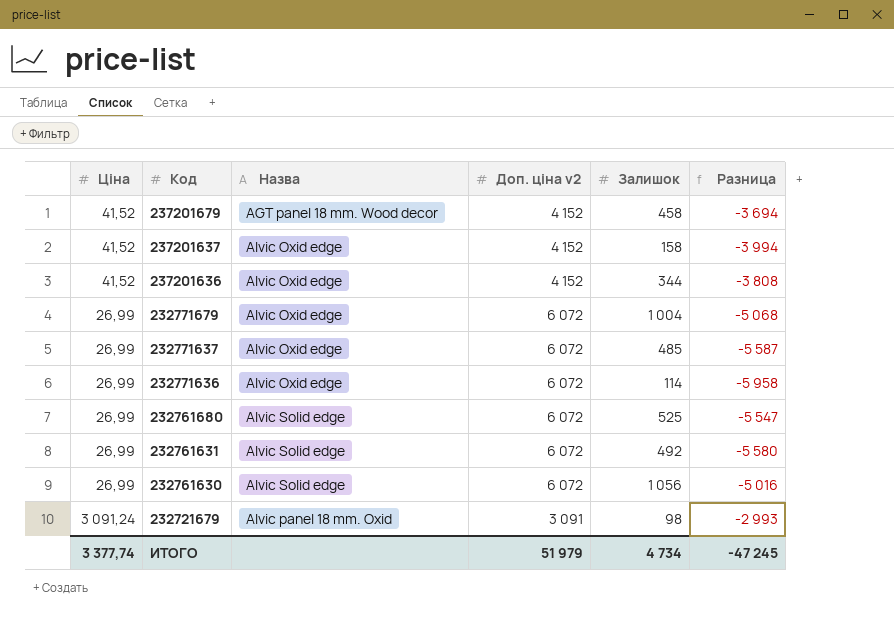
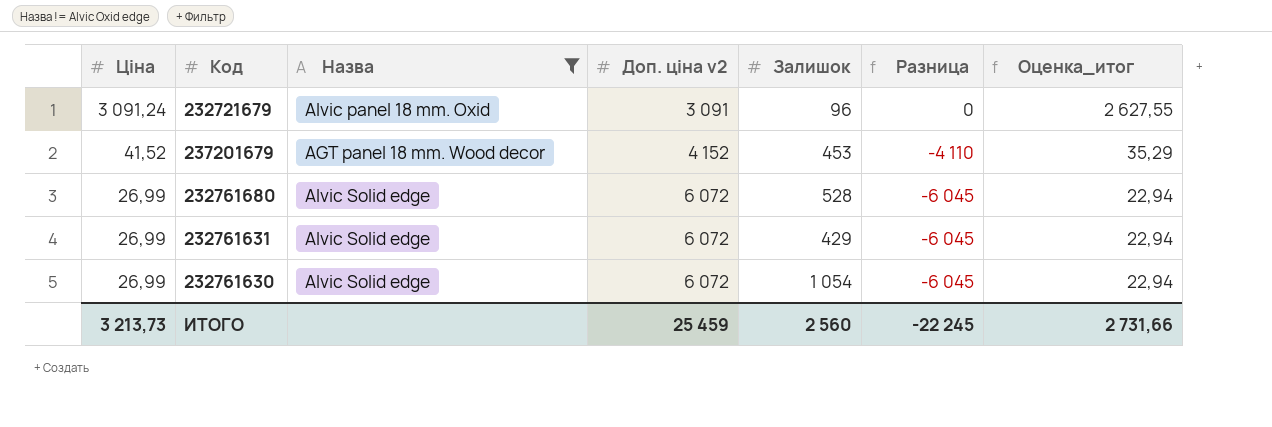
filter: none -> Назва != Alvic Oxid edge
row order: Код descending -> Ціна descending
column Разница | formula: [Залишок] - [Доп. ціна v2] -> [Ціна] - [Доп. ціна v2]
column Оценка_итог | formula: none -> [Ціна] * 0,85
232721679 | Залишок: 98 -> 96
237201679 | Залишок: 458 -> 453
232761680 | Залишок: 525 -> 528
232761631 | Залишок: 492 -> 429
232761630 | Залишок: 1 056 -> 1 054
ИТОГО | Ціна: 3 377,74 -> 3 213,73
ИТОГО | Доп. ціна v2: 51 979 -> 25 459
ИТОГО | Залишок: 4 734 -> 2 560
ИТОГО | Разница: -47 245 -> -22 245

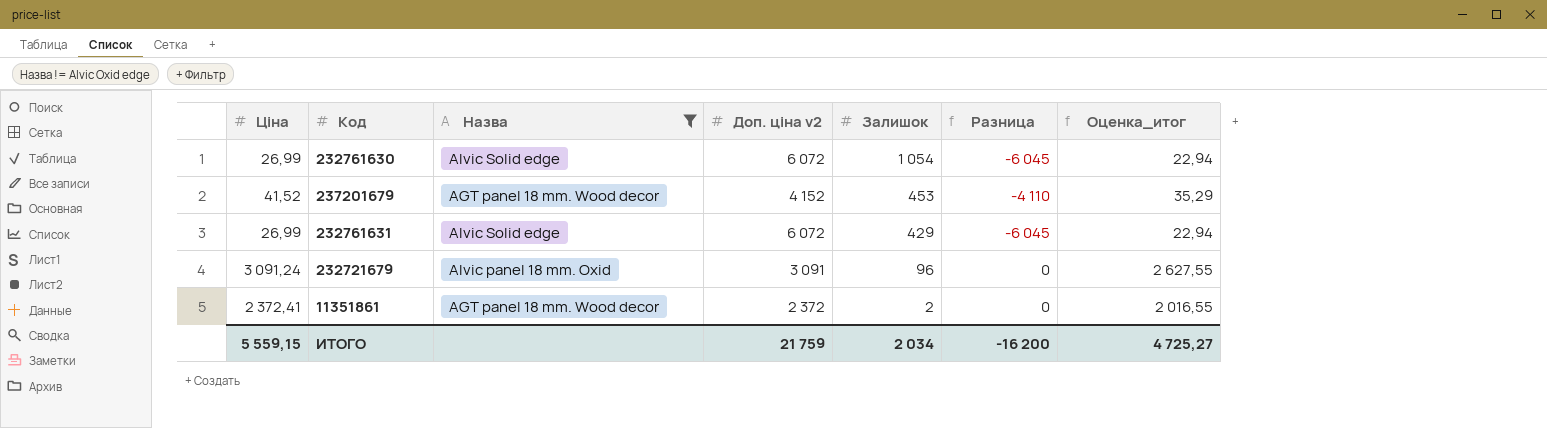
row order: Ціна descending -> Залишок descending
row 232761680: 26,99 | Alvic Solid edge | 6 072 | 528 | -6 045 | 22,94 -> none
row 11351861: none -> 2 372,41 | AGT panel 18 mm. Wood decor | 2 372 | 2 | 0 | 2 016,55
ИТОГО | Ціна: 3 213,73 -> 5 559,15
ИТОГО | Доп. ціна v2: 25 459 -> 21 759
ИТОГО | Залишок: 2 560 -> 2 034
ИТОГО | Разница: -22 245 -> -16 200
ИТОГО | Оценка_итог: 2 731,66 -> 4 725,27

